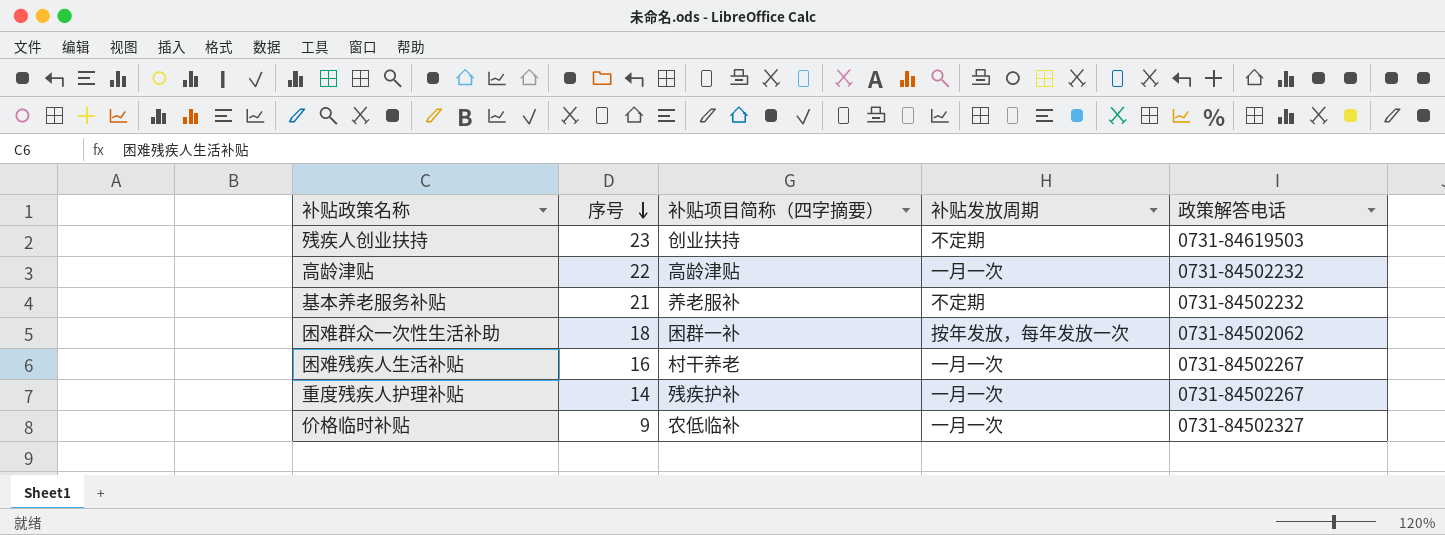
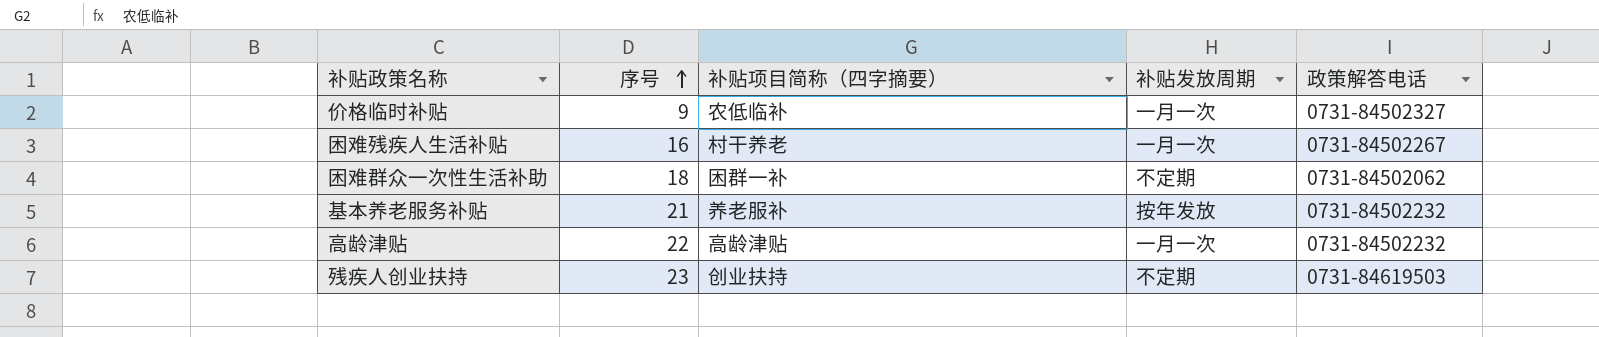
row order: 序号 descending -> 序号 ascending
row 重度残疾人护理补贴: 14 | 残疾护补 | 一月一次 | 0731-84502267 -> none
困难群众一次性生活补助 | 补贴发放周期: 按年发放，每年发放一次 -> 不定期
基本养老服务补贴 | 补贴发放周期: 不定期 -> 按年发放

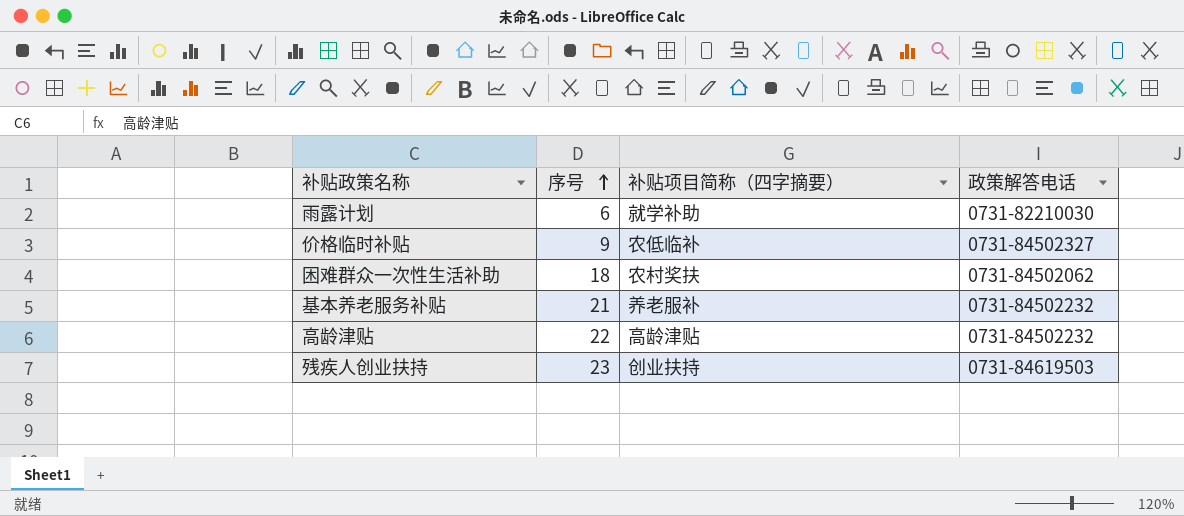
column 补贴发放周期 | position: 4 -> none
row 困难残疾人生活补贴: 16 | 村干养老 | 一月一次 | 0731-84502267 -> none
row 雨露计划: none -> 6 | 就学补助 | 0731-82210030
困难群众一次性生活补助 | 补贴项目简称（四字摘要）: 困群一补 -> 农村奖扶

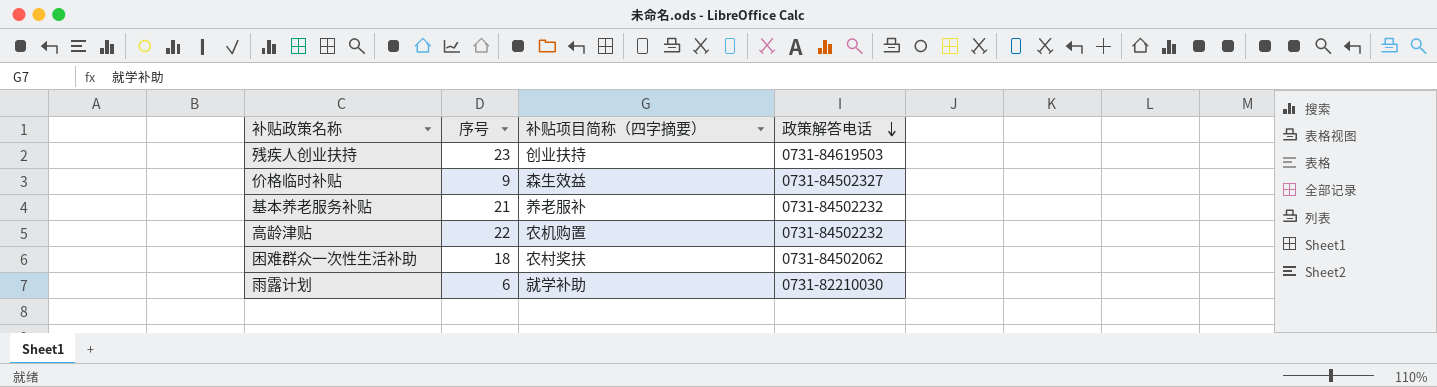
row order: 序号 ascending -> 政策解答电话 descending
价格临时补贴 | 补贴项目简称（四字摘要）: 农低临补 -> 森生效益
高龄津贴 | 补贴项目简称（四字摘要）: 高龄津贴 -> 农机购置

